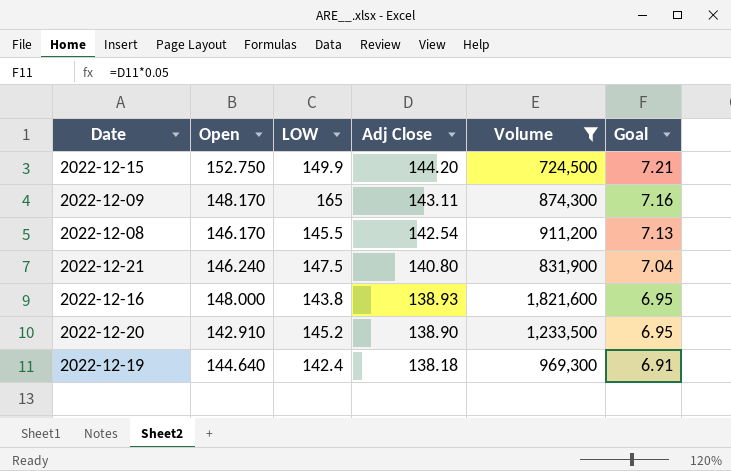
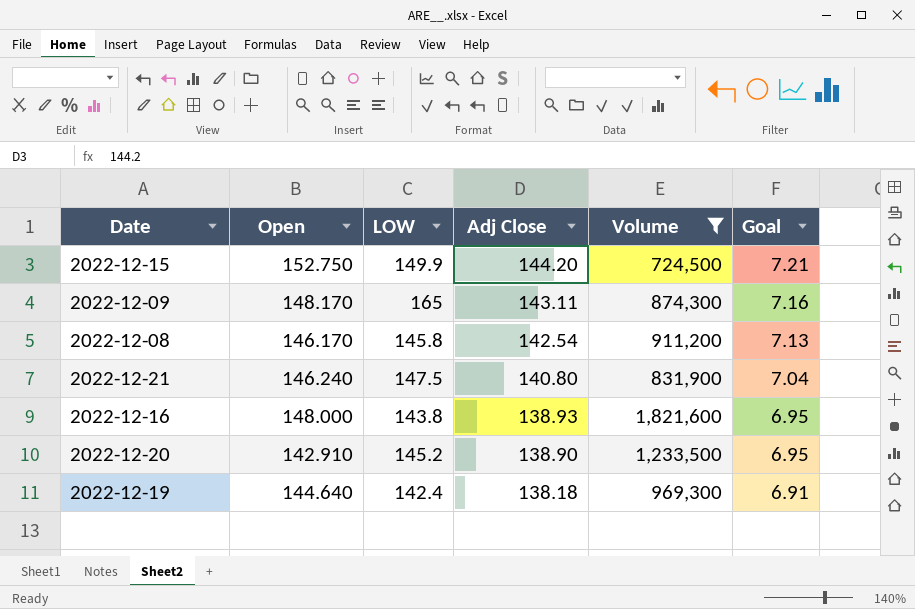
2022-12-08 | LOW: 145.5 -> 145.8

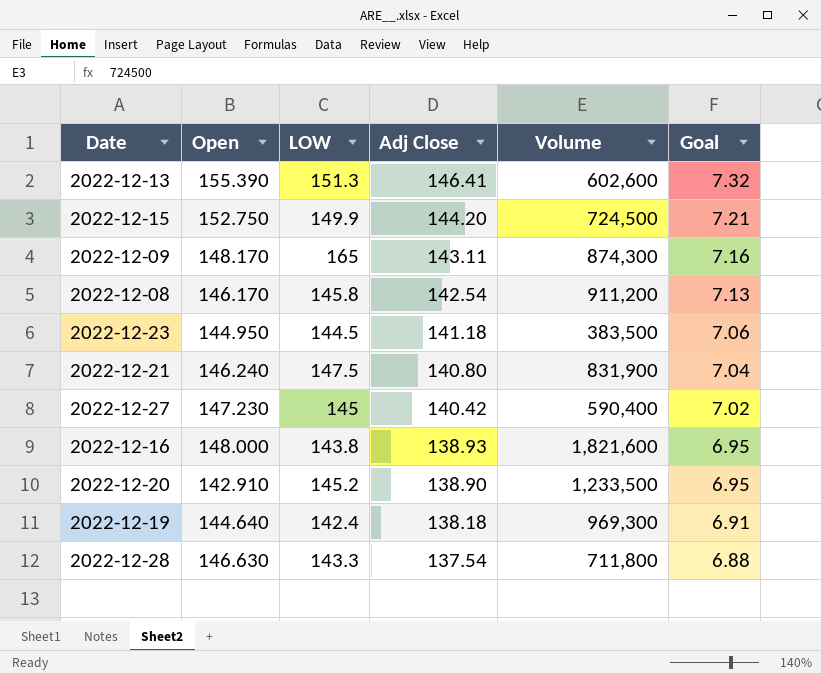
filter: Volume >= 724,500 -> none

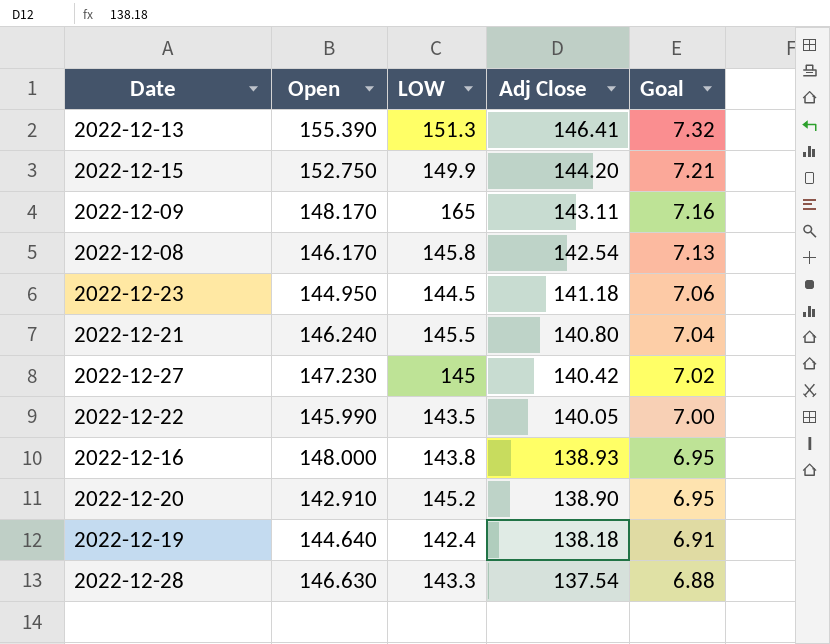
column Volume | position: 5 -> none
2022-12-21 | LOW: 147.5 -> 145.5
row 2022-12-22: none -> 145.990 | 143.5 | 140.05 | 7.00

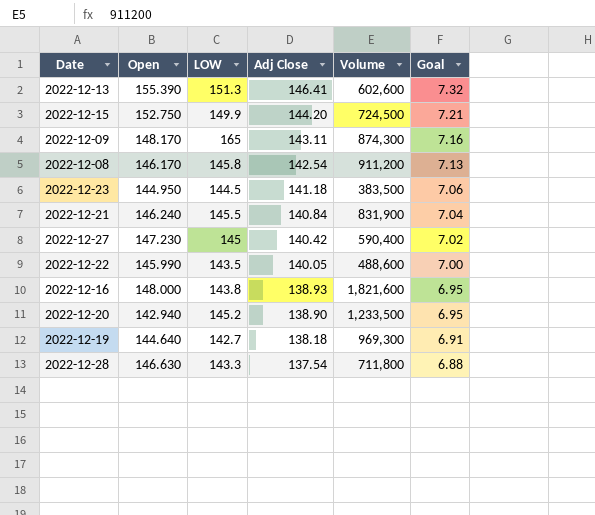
column Volume | position: none -> 5
2022-12-21 | Adj Close: 140.80 -> 140.84
2022-12-20 | Open: 142.910 -> 142.940
2022-12-19 | LOW: 142.4 -> 142.7

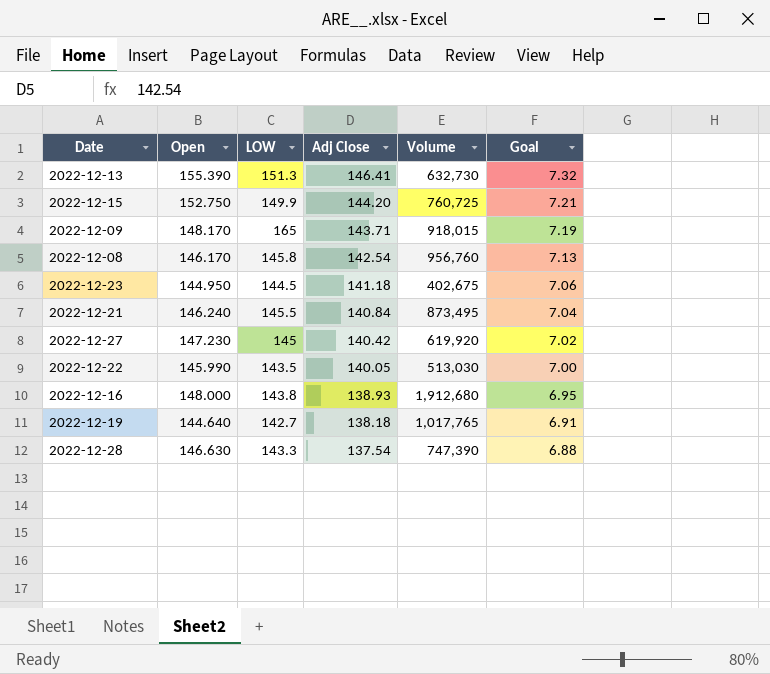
row 2022-12-20: 142.940 | 145.2 | 138.90 | 1,233,500 | 6.95 -> none
2022-12-13 | Volume: 602,600 -> 632,730
2022-12-15 | Volume: 724,500 -> 760,725
2022-12-09 | Adj Close: 143.11 -> 143.71
2022-12-09 | Volume: 874,300 -> 918,015
2022-12-09 | Goal: 7.16 -> 7.19
2022-12-08 | Volume: 911,200 -> 956,760
2022-12-23 | Volume: 383,500 -> 402,675
2022-12-21 | Volume: 831,900 -> 873,495
2022-12-27 | Volume: 590,400 -> 619,920
2022-12-22 | Volume: 488,600 -> 513,030
2022-12-16 | Volume: 1,821,600 -> 1,912,680
2022-12-19 | Volume: 969,300 -> 1,017,765
2022-12-28 | Volume: 711,800 -> 747,390

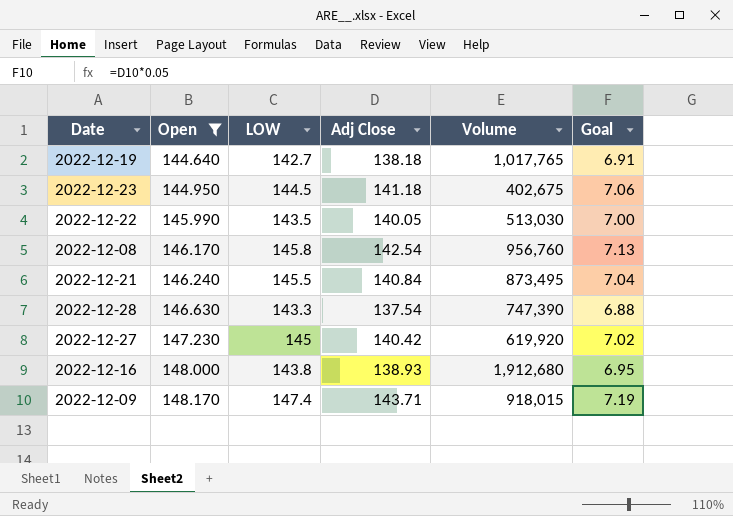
filter: none -> Open <= 148.170
row order: Adj Close descending -> Open ascending
2022-12-09 | LOW: 165 -> 147.4

